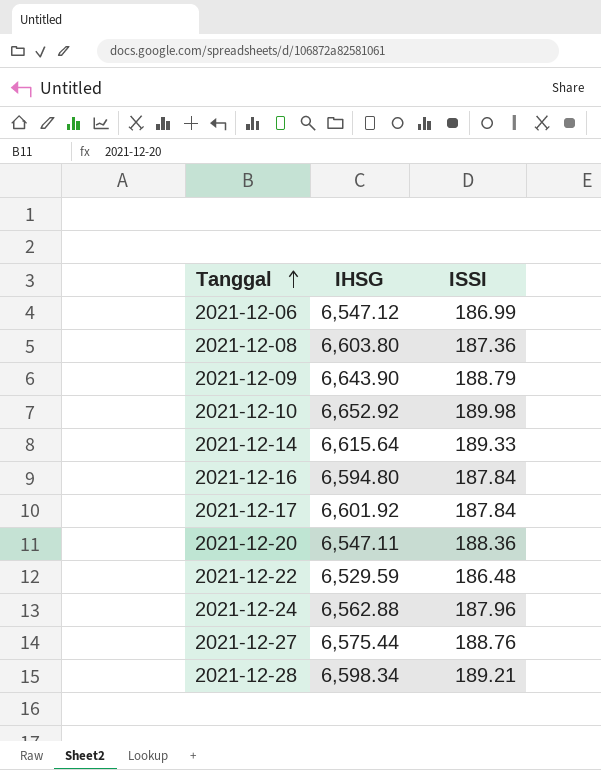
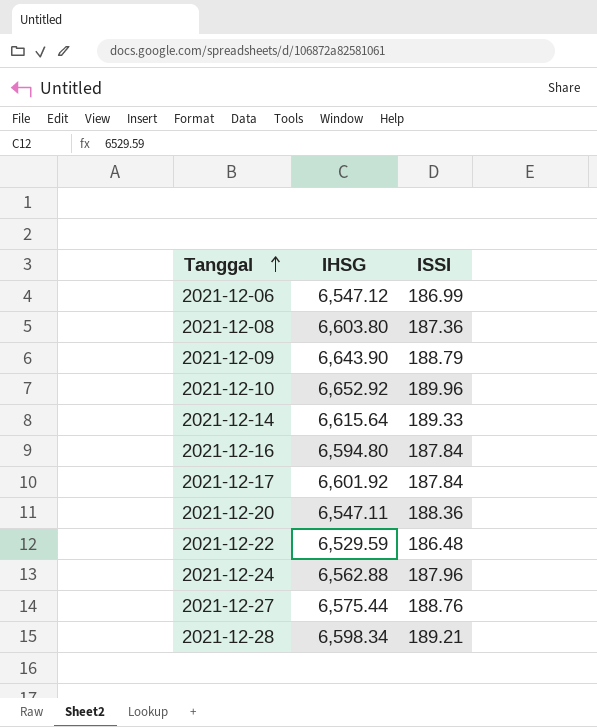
2021-12-10 | ISSI: 189.98 -> 189.96

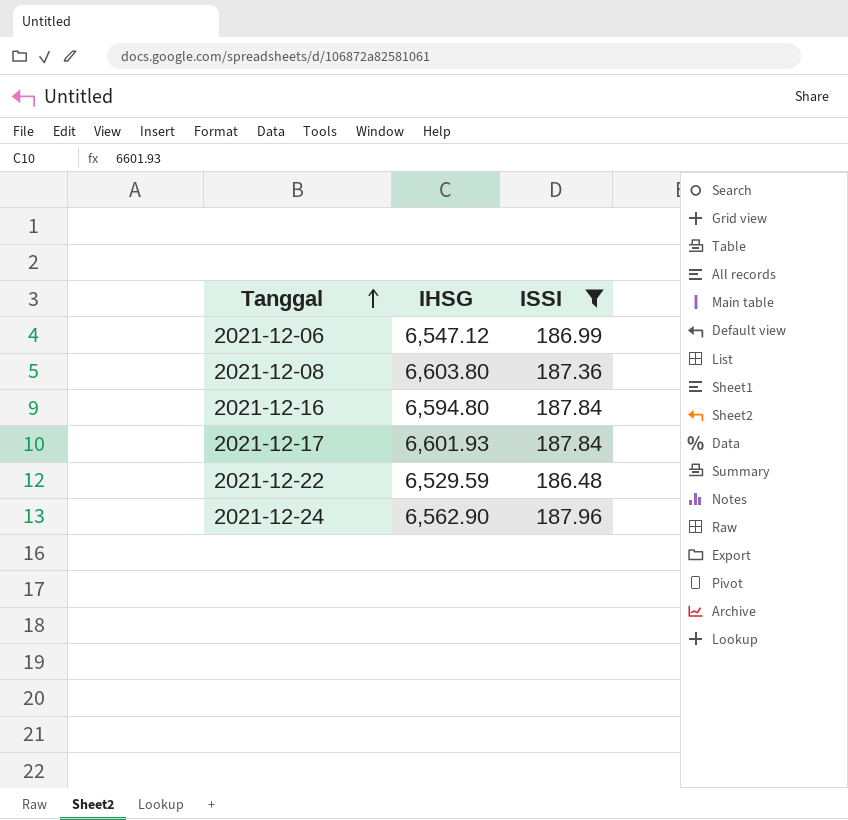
filter: none -> ISSI <= 187.96
2021-12-17 | IHSG: 6,601.92 -> 6,601.93
2021-12-24 | IHSG: 6,562.88 -> 6,562.90

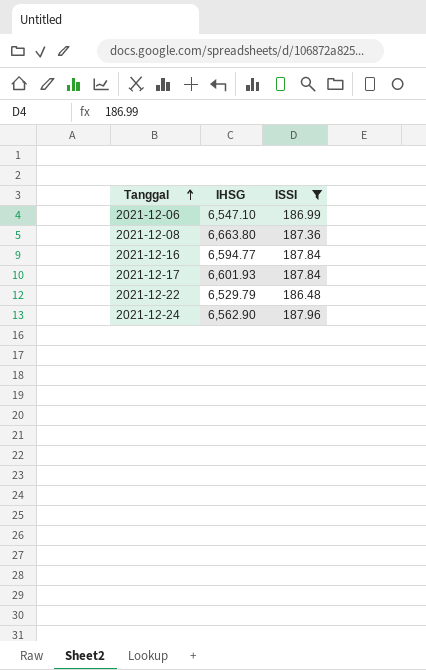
2021-12-06 | IHSG: 6,547.12 -> 6,547.10
2021-12-08 | IHSG: 6,603.80 -> 6,663.80
2021-12-16 | IHSG: 6,594.80 -> 6,594.77
2021-12-22 | IHSG: 6,529.59 -> 6,529.79

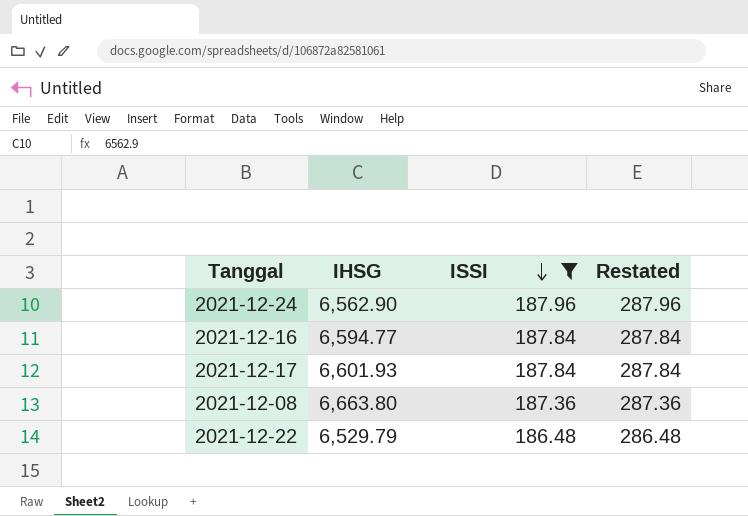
row order: Tanggal ascending -> ISSI descending
column Restated | formula: none -> [ISSI] + 100
row 2021-12-06: 6,547.10 | 186.99 -> none

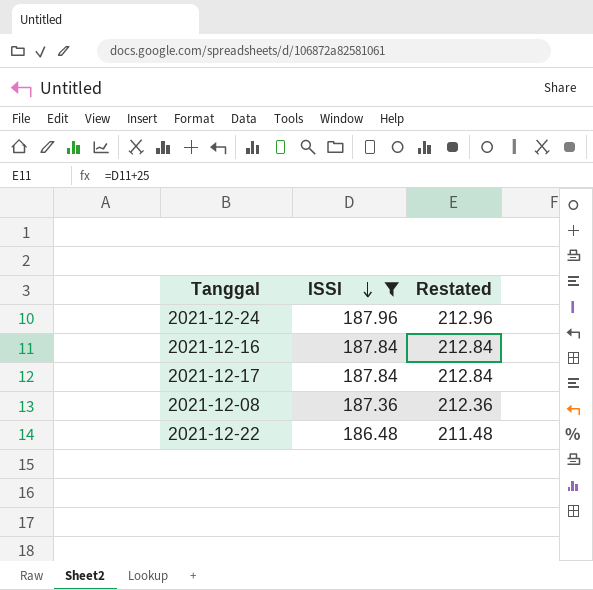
column IHSG | position: 2 -> none
column Restated | formula: [ISSI] + 100 -> [ISSI] + 25

